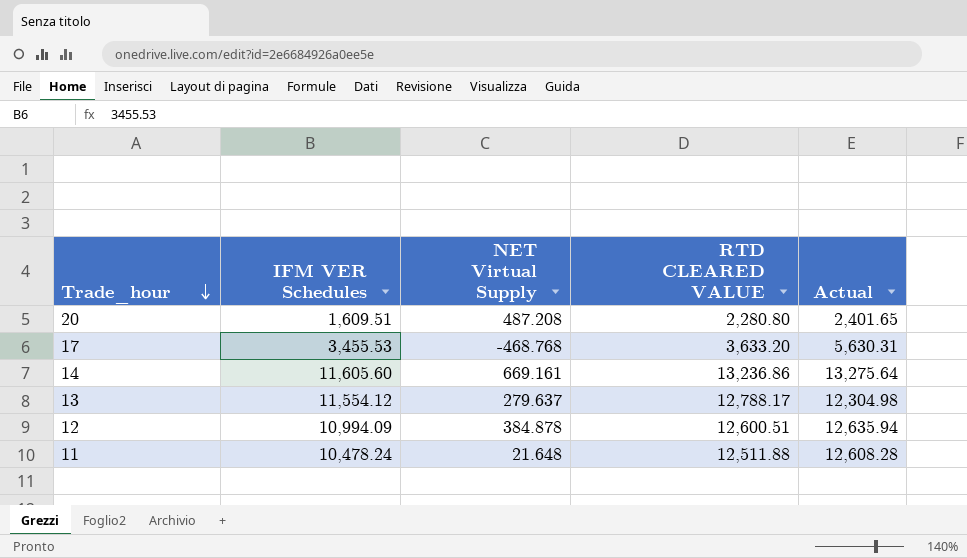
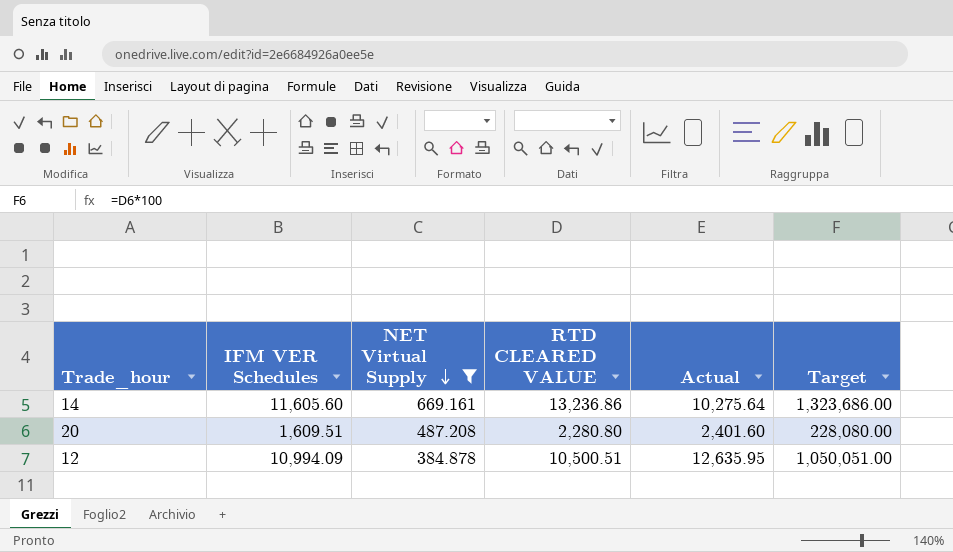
filter: none -> NET Virtual Supply >= 384.878
row order: Trade_hour descending -> NET Virtual Supply descending
column Target | formula: none -> [RTD CLEARED VALUE] * 100
14 | Actual: 13,275.64 -> 10,275.64
20 | Actual: 2,401.65 -> 2,401.60
12 | RTD CLEARED VALUE: 12,600.51 -> 10,500.51
12 | Actual: 12,635.94 -> 12,635.95

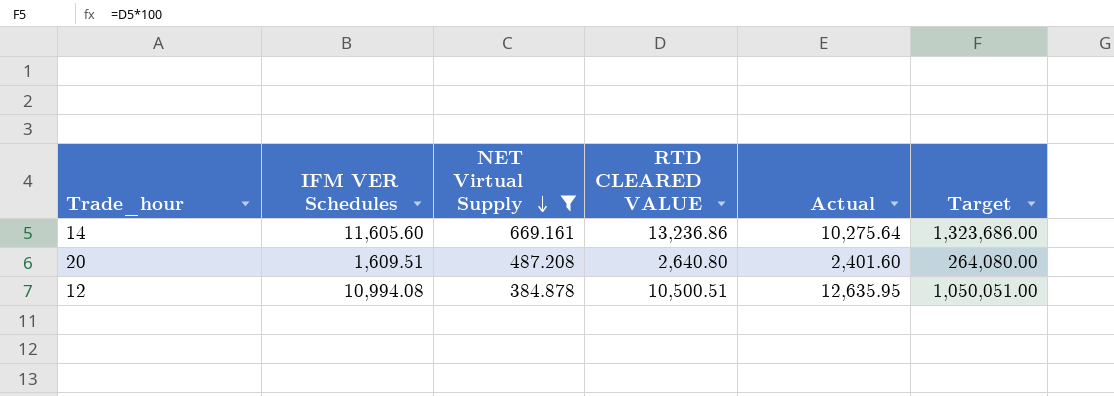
20 | RTD CLEARED VALUE: 2,280.80 -> 2,640.80
20 | Target: 228,080.00 -> 264,080.00
12 | IFM VER Schedules: 10,994.09 -> 10,994.08

